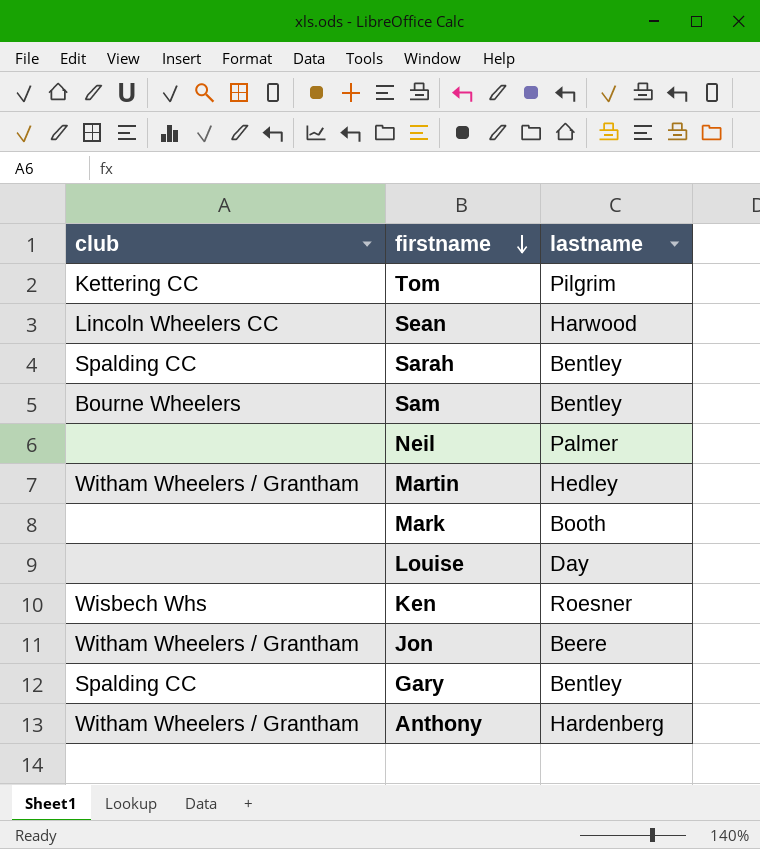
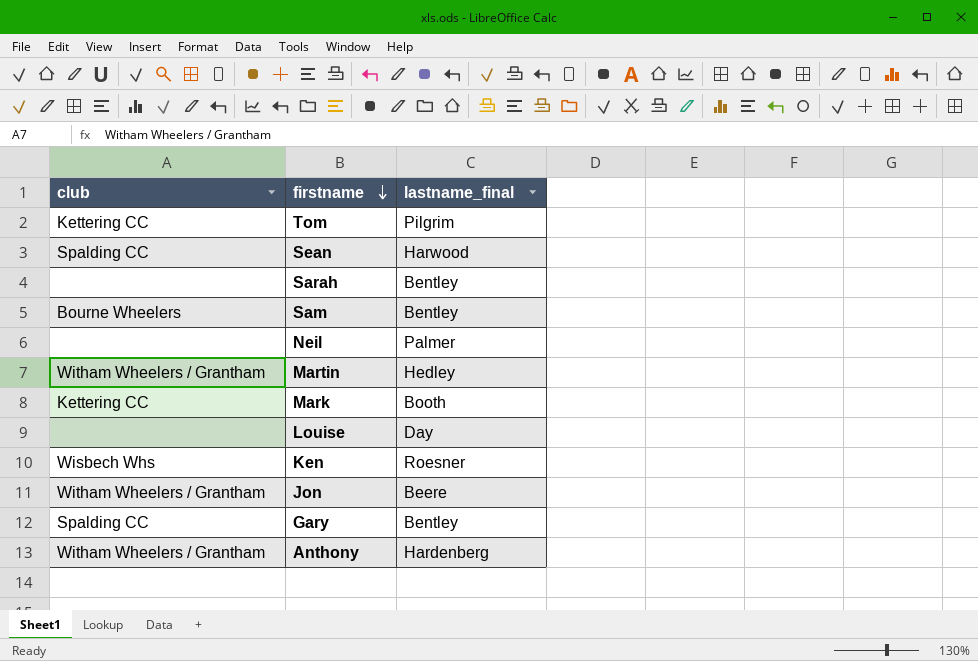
column name: lastname -> lastname_final
Sean | club: Lincoln Wheelers CC -> Spalding CC
Sarah | club: Spalding CC -> none
Mark | club: none -> Kettering CC

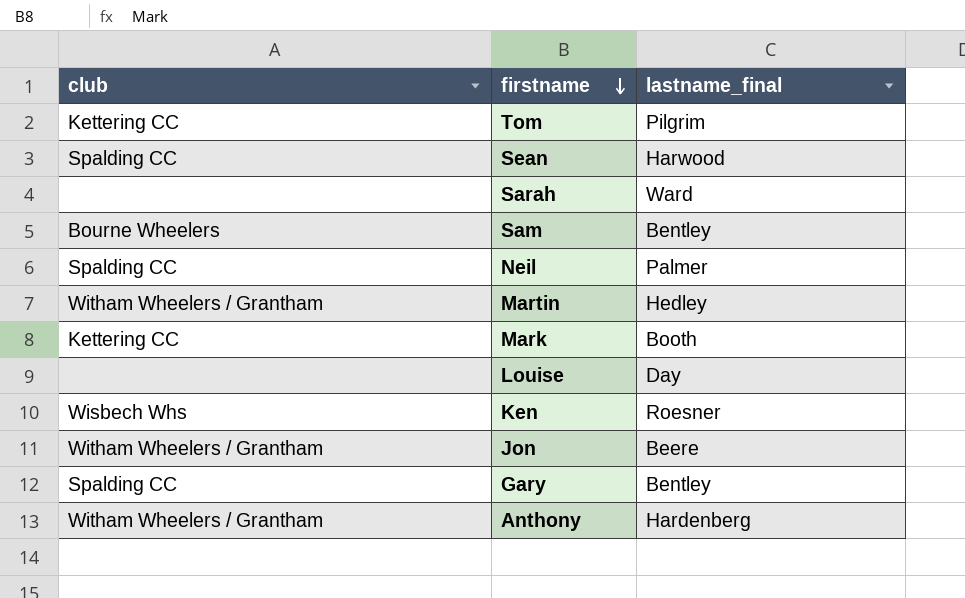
Sarah | lastname_final: Bentley -> Ward
Neil | club: none -> Spalding CC

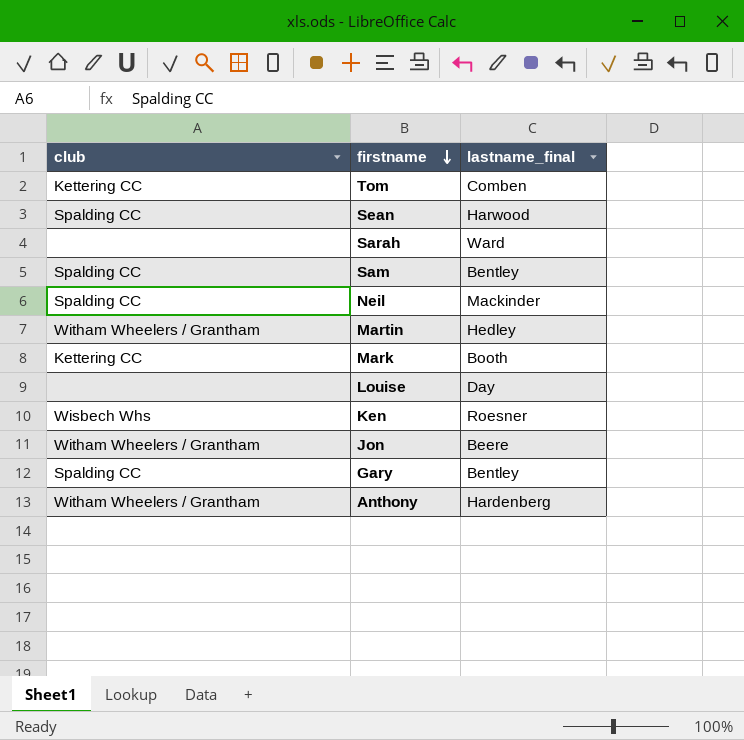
Tom | lastname_final: Pilgrim -> Comben
Sam | club: Bourne Wheelers -> Spalding CC
Neil | lastname_final: Palmer -> Mackinder

